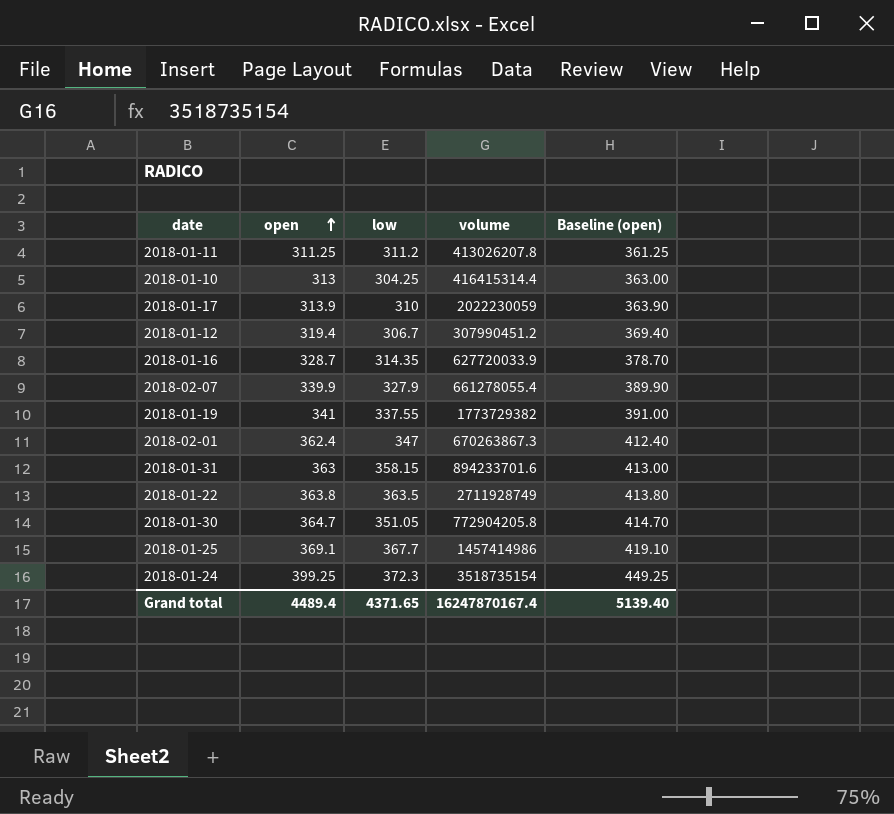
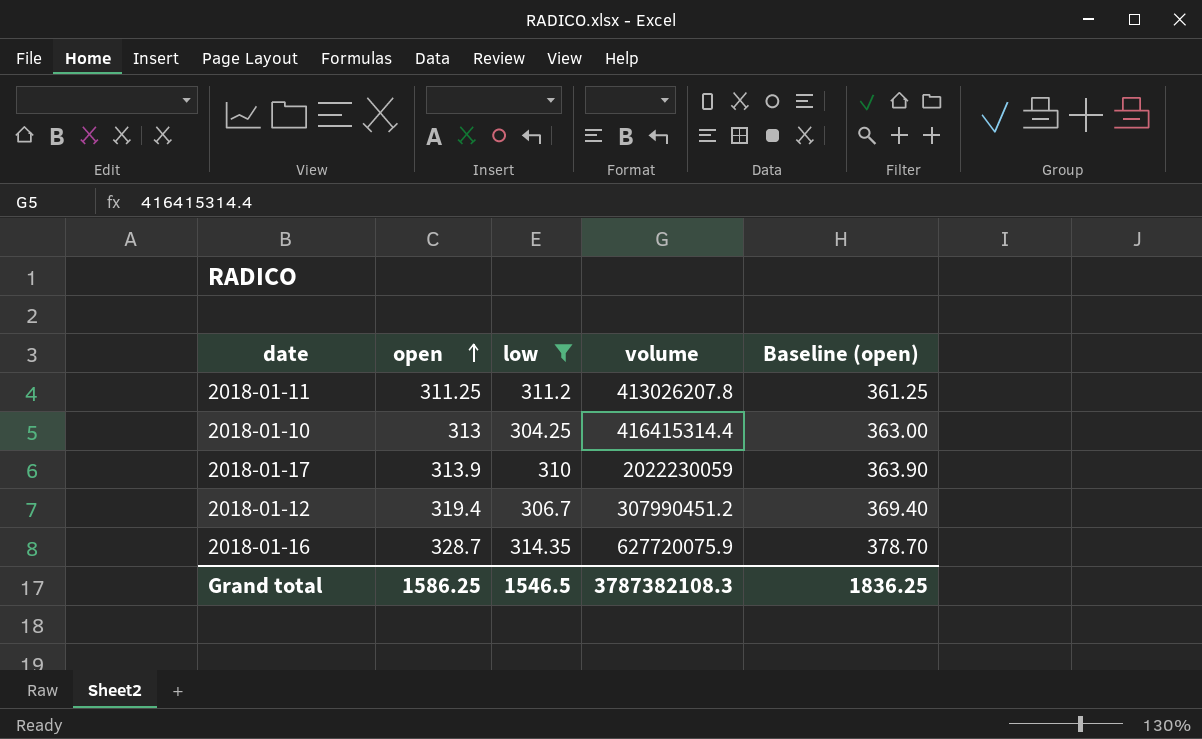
filter: none -> low <= 314.35
2018-01-16 | volume: 627720033.9 -> 627720075.9
Grand total | open: 4489.4 -> 1586.25
Grand total | low: 4371.65 -> 1546.5
Grand total | volume: 16247870167.4 -> 3787382108.3
Grand total | Baseline (open): 5139.40 -> 1836.25

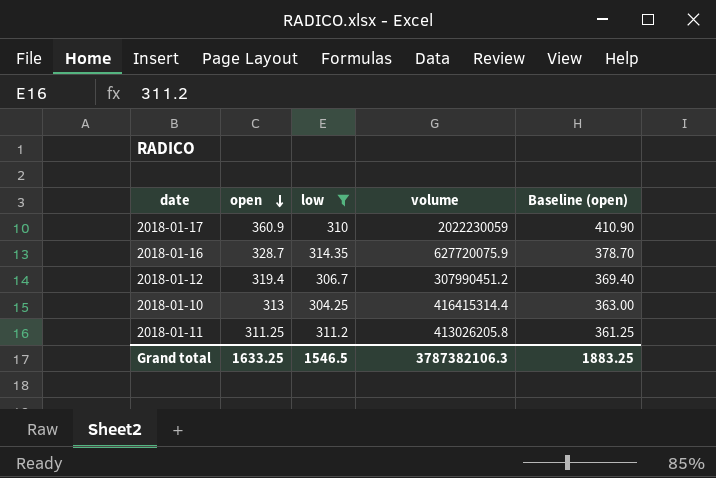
row order: open ascending -> open descending
2018-01-17 | open: 313.9 -> 360.9
2018-01-17 | Baseline (open): 363.90 -> 410.90
2018-01-11 | volume: 413026207.8 -> 413026205.8
Grand total | open: 1586.25 -> 1633.25
Grand total | volume: 3787382108.3 -> 3787382106.3
Grand total | Baseline (open): 1836.25 -> 1883.25

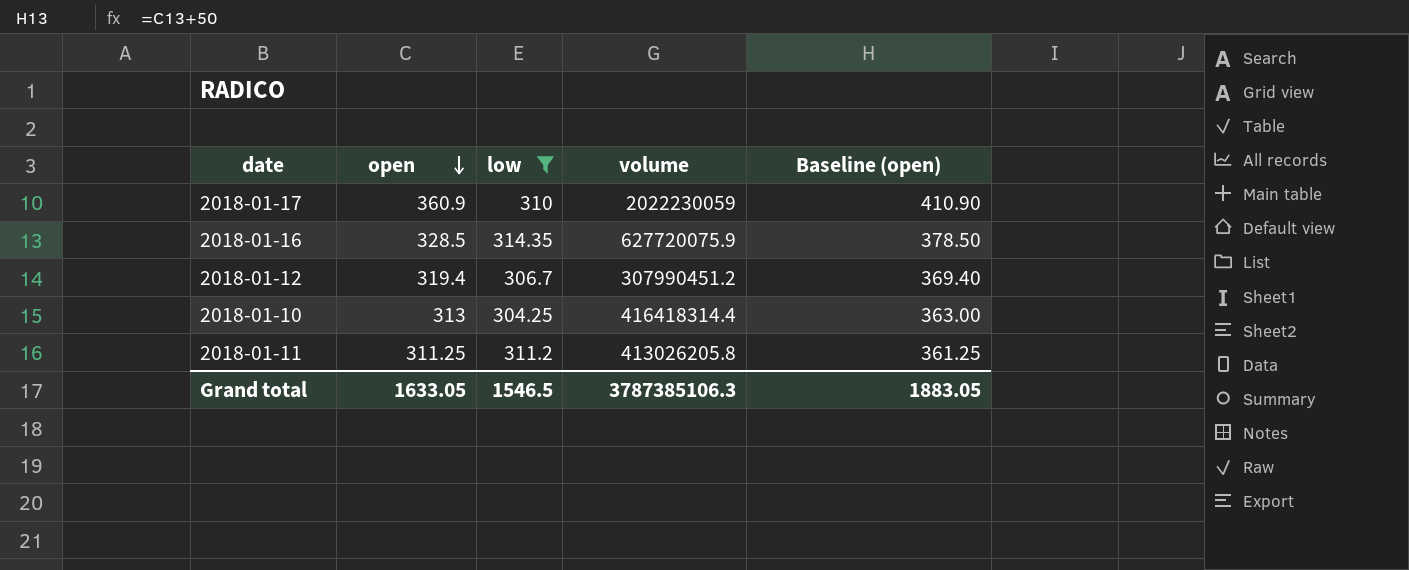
2018-01-16 | open: 328.7 -> 328.5
2018-01-16 | Baseline (open): 378.70 -> 378.50
2018-01-10 | volume: 416415314.4 -> 416418314.4
Grand total | open: 1633.25 -> 1633.05
Grand total | volume: 3787382106.3 -> 3787385106.3
Grand total | Baseline (open): 1883.25 -> 1883.05

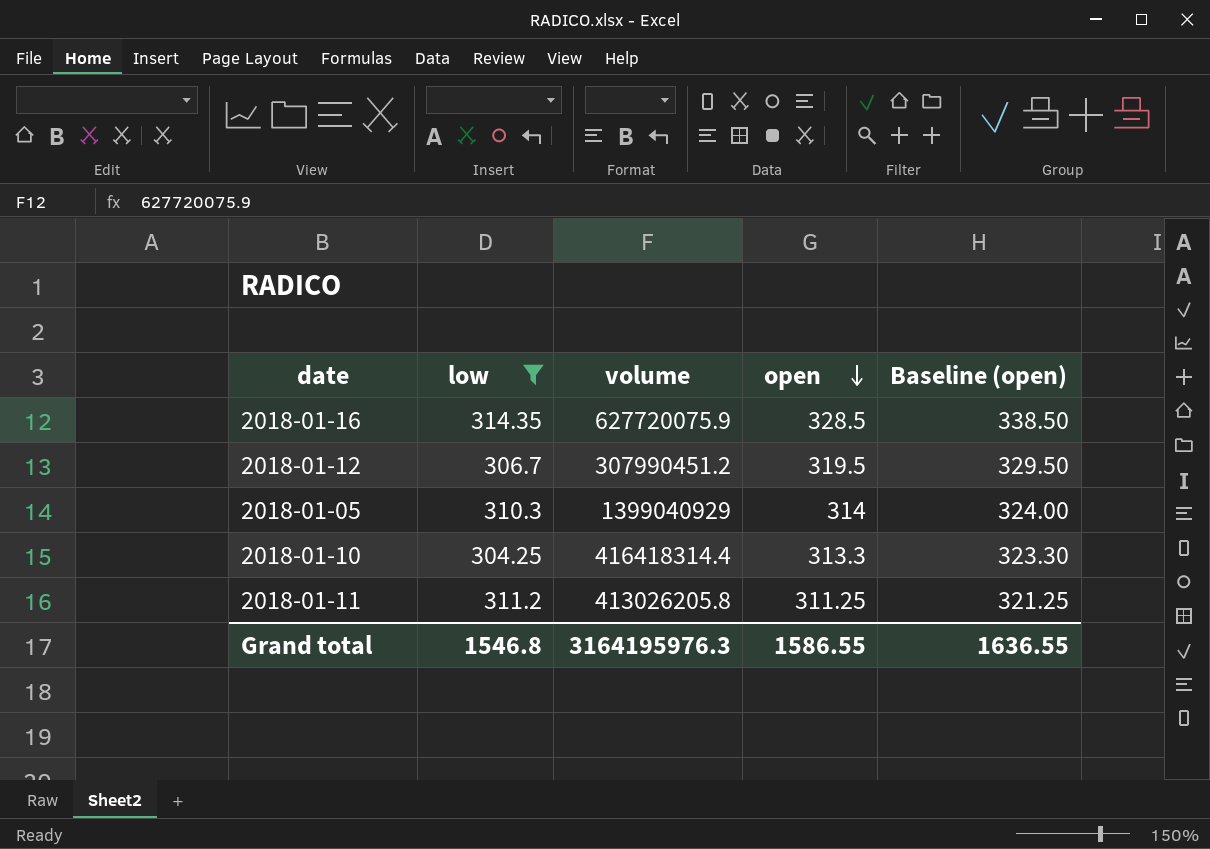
column open | position: 2 -> 4
column Baseline (open) | formula: [open] + 50 -> [open] + 10
row 2018-01-17: 360.9 | 310 | 2022230059 | 410.90 -> none
2018-01-12 | open: 319.4 -> 319.5
row 2018-01-05: none -> 310.3 | 1399040929 | 314 | 324.00
2018-01-10 | open: 313 -> 313.3
Grand total | low: 1546.5 -> 1546.8
Grand total | volume: 3787385106.3 -> 3164195976.3
Grand total | open: 1633.05 -> 1586.55
Grand total | Baseline (open): 1883.05 -> 1636.55

